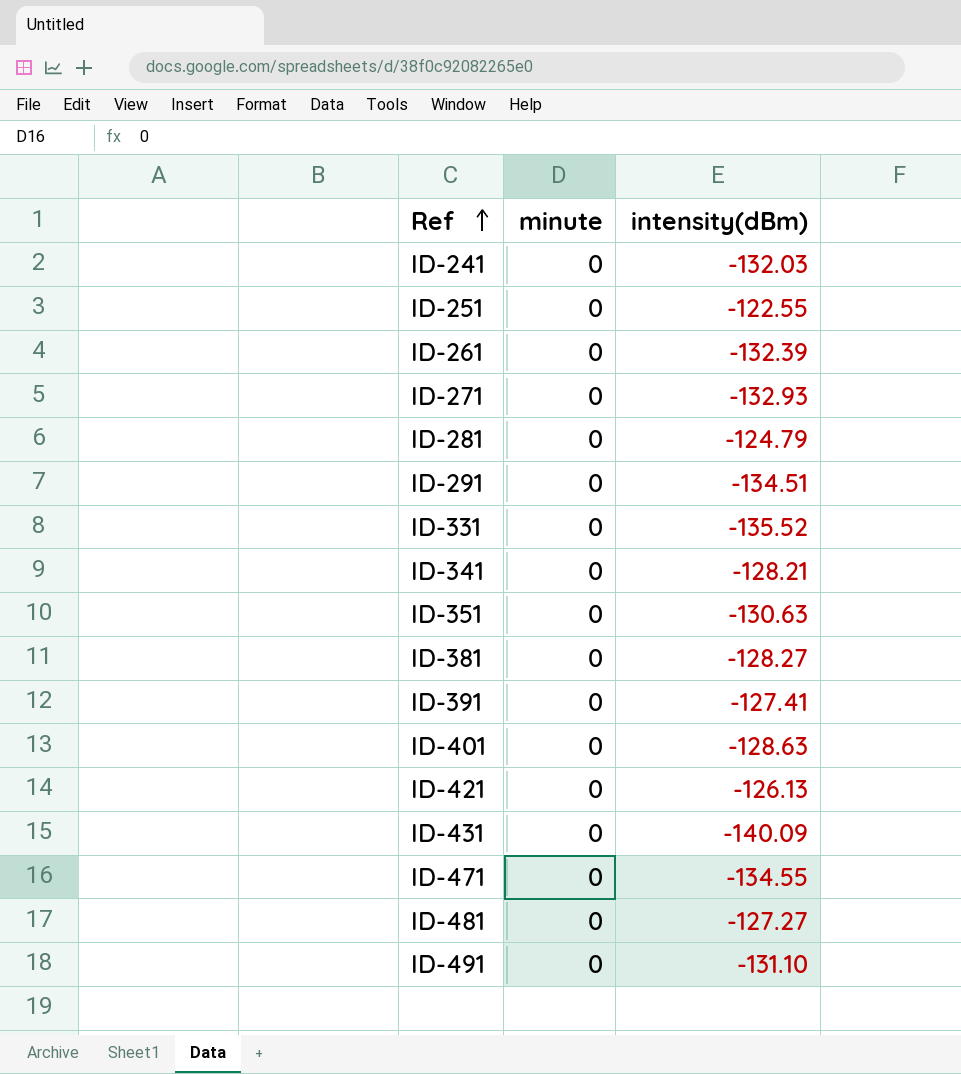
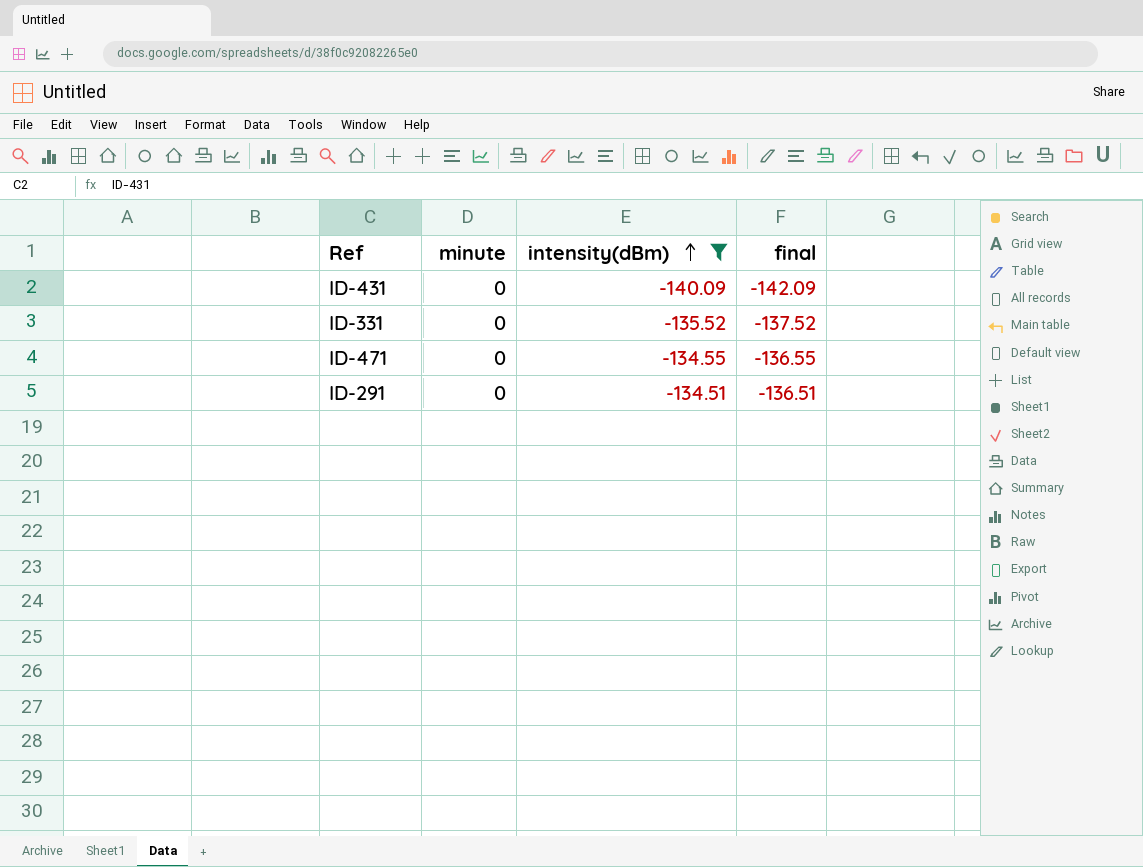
filter: none -> intensity(dBm) <= -134.51
row order: Ref ascending -> intensity(dBm) ascending
column final | formula: none -> [intensity(dBm)] - 2

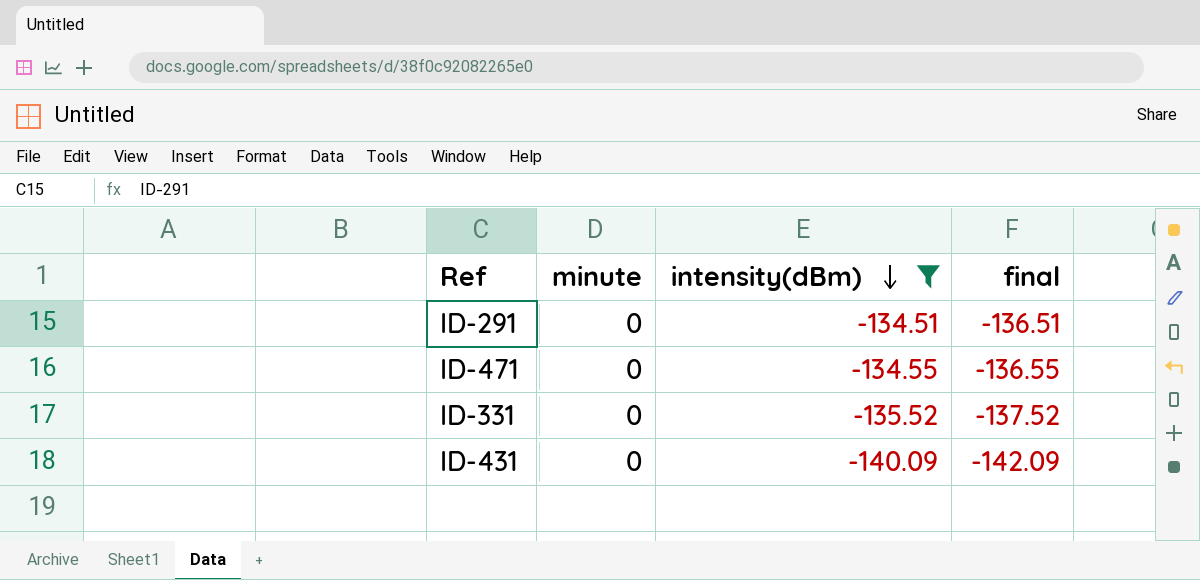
row order: intensity(dBm) ascending -> intensity(dBm) descending

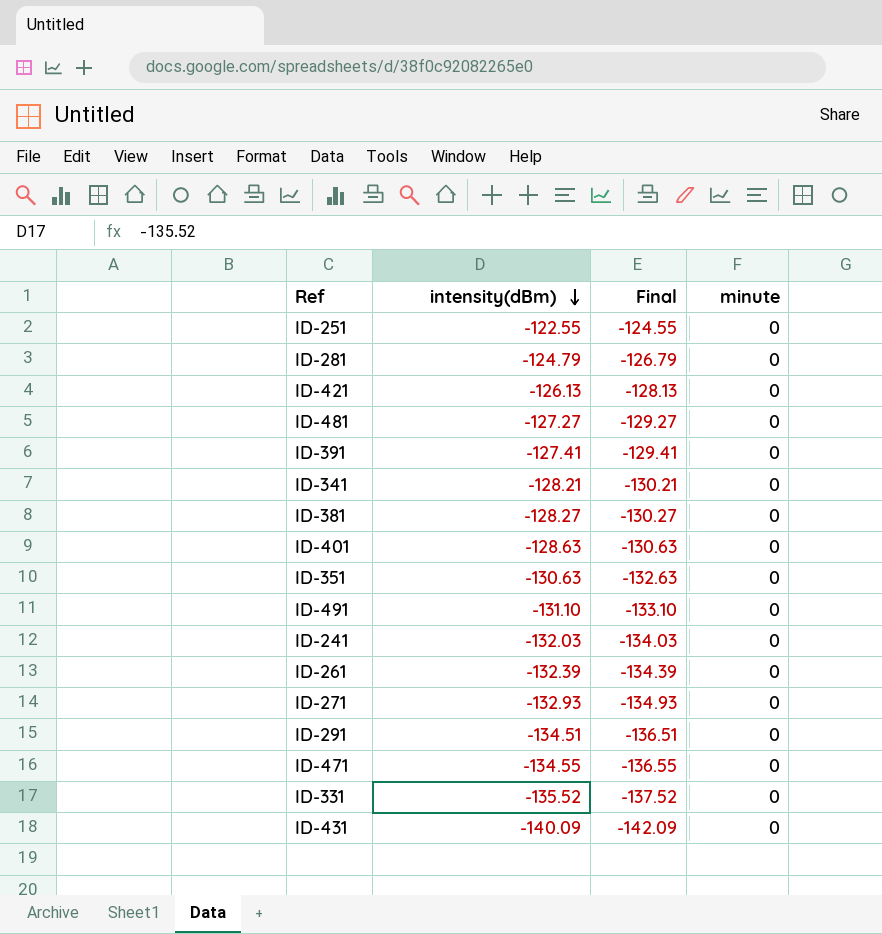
filter: intensity(dBm) <= -134.51 -> none
column name: final -> Final
column minute | position: 2 -> 4

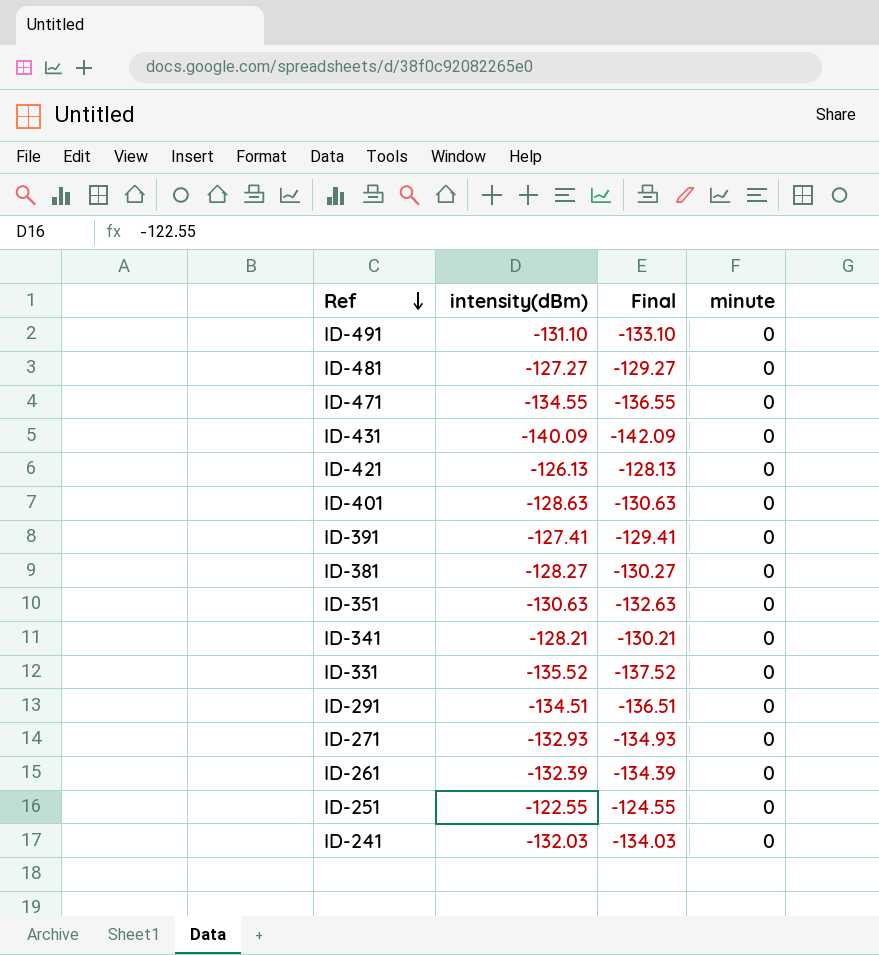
row order: intensity(dBm) descending -> Ref descending
row ID-281: -124.79 | -126.79 | 0 -> none

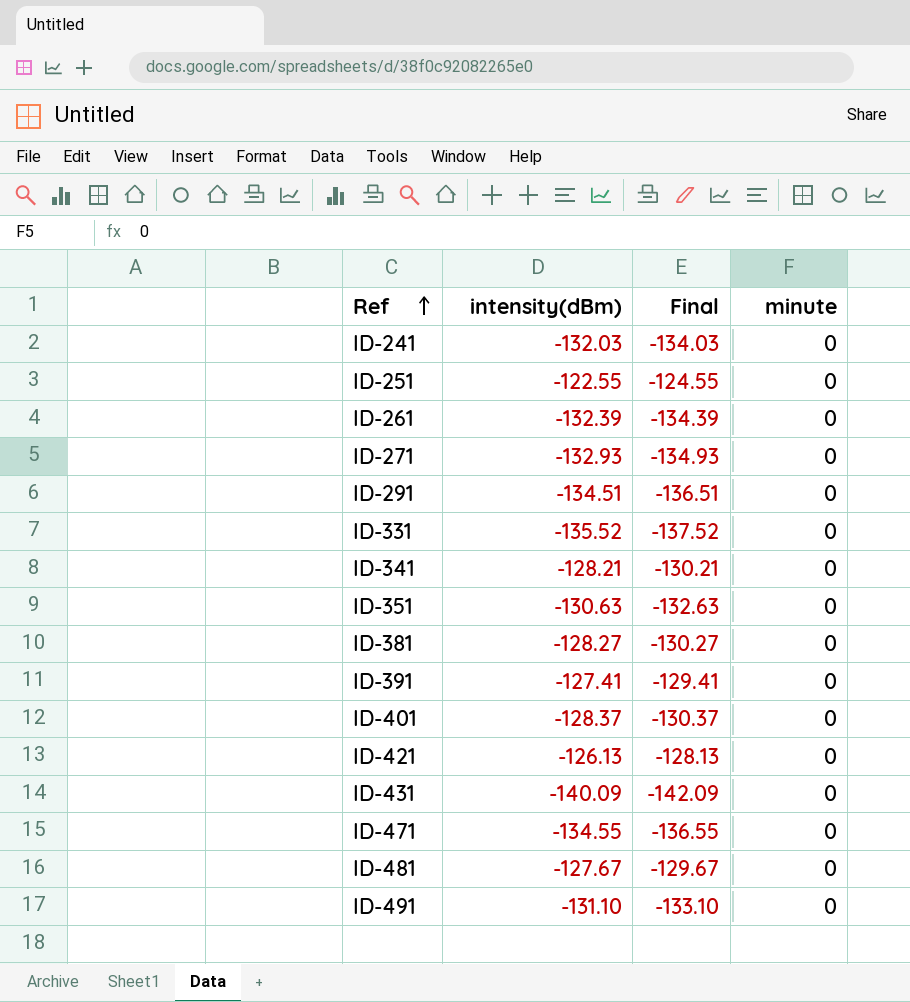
row order: Ref descending -> Ref ascending
ID-401 | intensity(dBm): -128.63 -> -128.37
ID-401 | Final: -130.63 -> -130.37
ID-481 | intensity(dBm): -127.27 -> -127.67
ID-481 | Final: -129.27 -> -129.67

